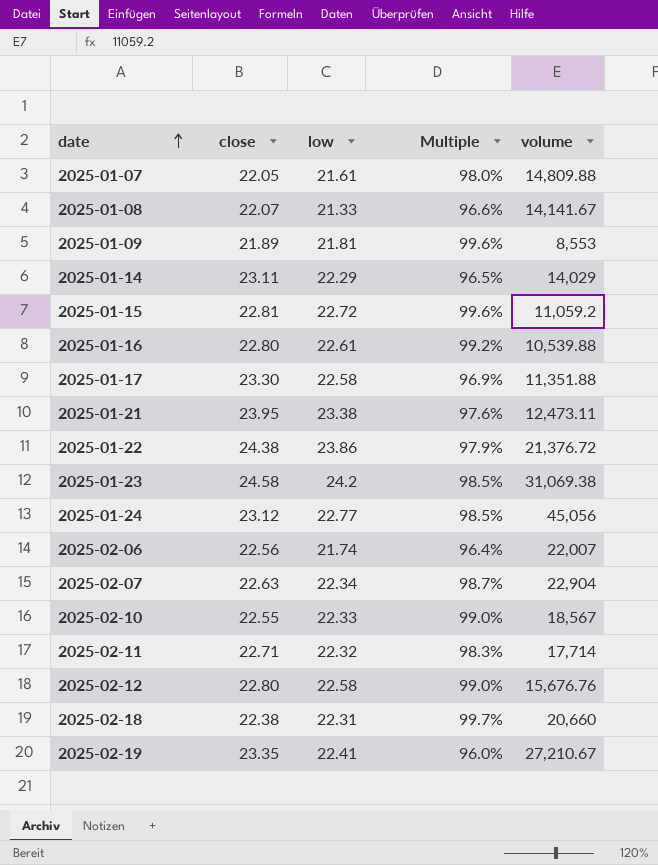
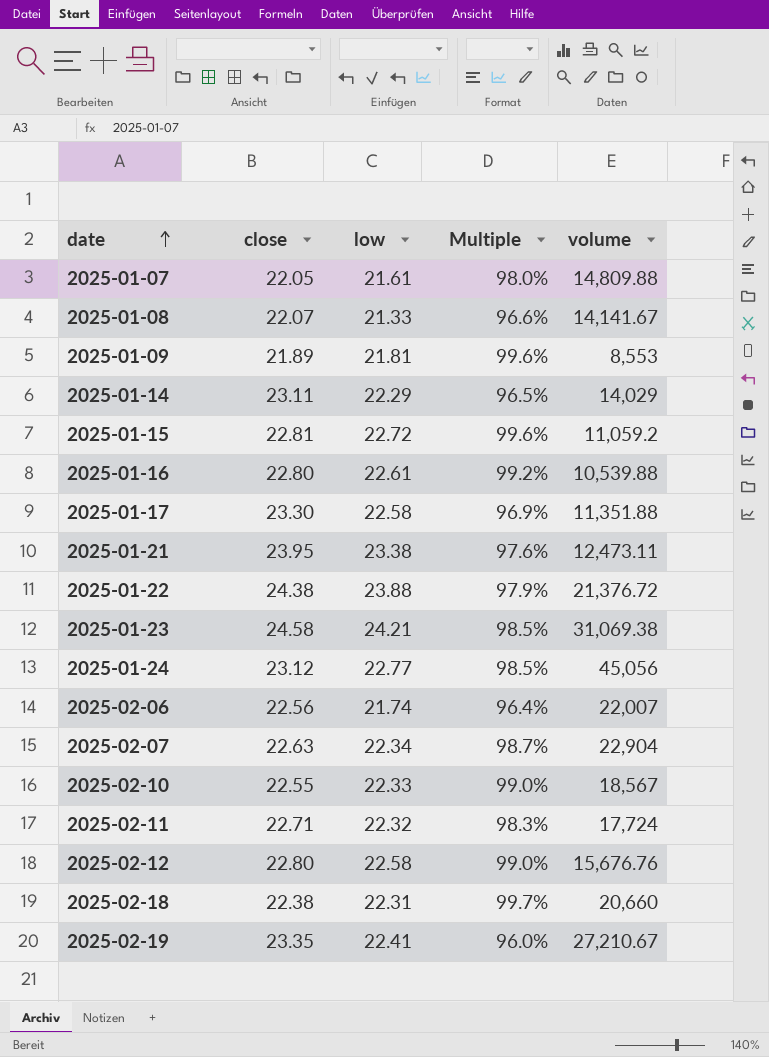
2025-01-22 | low: 23.86 -> 23.88
2025-01-23 | low: 24.2 -> 24.21
2025-02-11 | volume: 17,714 -> 17,724

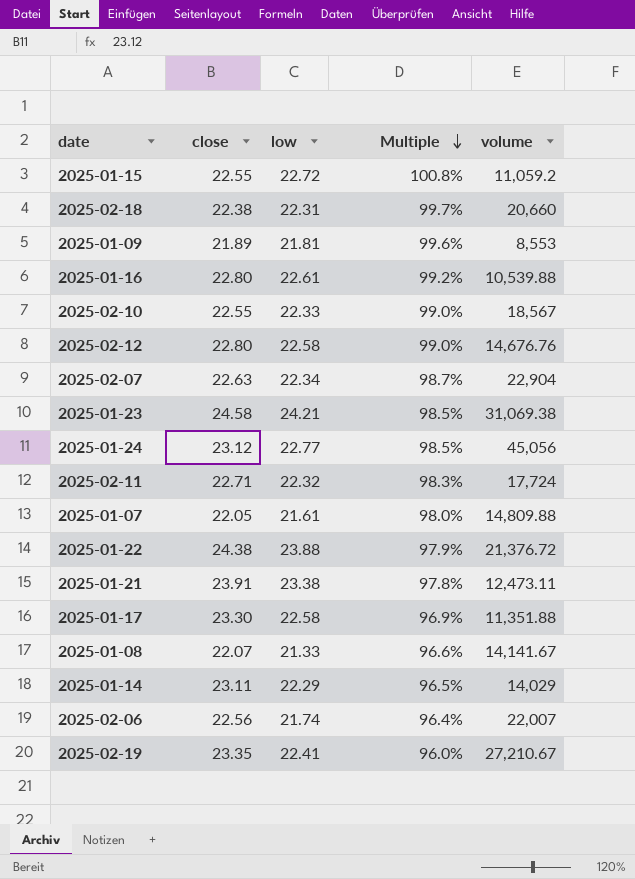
row order: date ascending -> Multiple descending
2025-01-15 | close: 22.81 -> 22.55
2025-01-15 | Multiple: 99.6% -> 100.8%
2025-02-12 | volume: 15,676.76 -> 14,676.76
2025-01-21 | close: 23.95 -> 23.91
2025-01-21 | Multiple: 97.6% -> 97.8%

